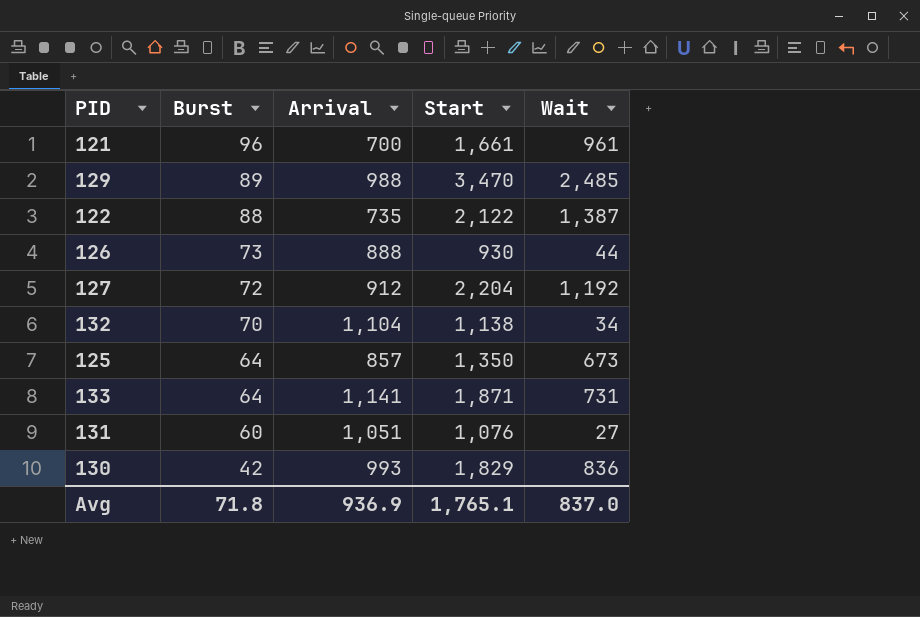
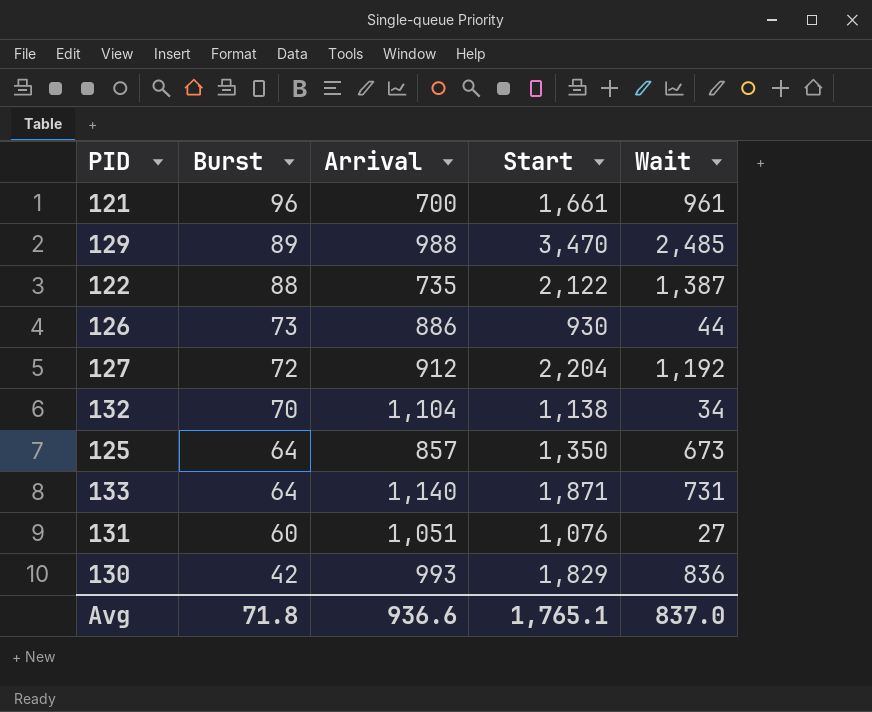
126 | Arrival: 888 -> 886
133 | Arrival: 1,141 -> 1,140
Avg | Arrival: 936.9 -> 936.6

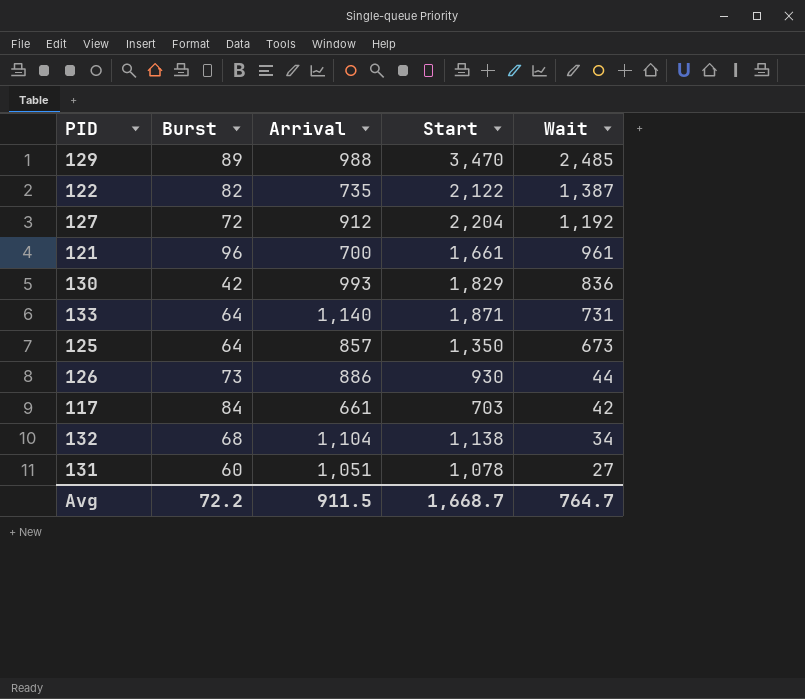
row order: Burst descending -> Wait descending
122 | Burst: 88 -> 82
row 117: none -> 84 | 661 | 703 | 42
132 | Burst: 70 -> 68
131 | Start: 1,076 -> 1,078
Avg | Burst: 71.8 -> 72.2
Avg | Arrival: 936.6 -> 911.5
Avg | Start: 1,765.1 -> 1,668.7
Avg | Wait: 837.0 -> 764.7

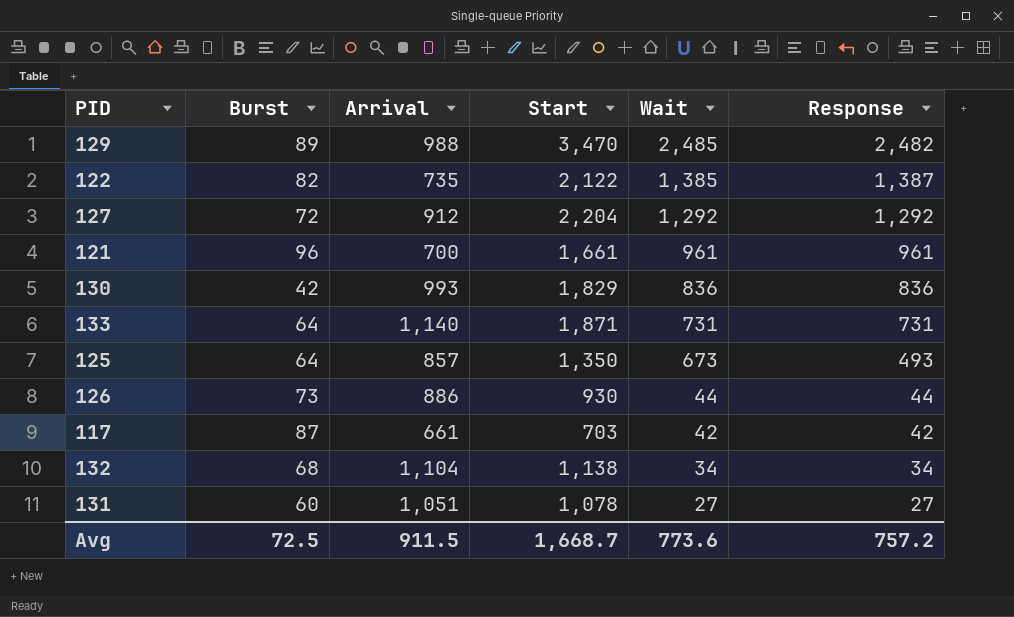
column Response | formula: none -> [Start] - [Arrival]
122 | Wait: 1,387 -> 1,385
127 | Wait: 1,192 -> 1,292
117 | Burst: 84 -> 87
Avg | Burst: 72.2 -> 72.5
Avg | Wait: 764.7 -> 773.6

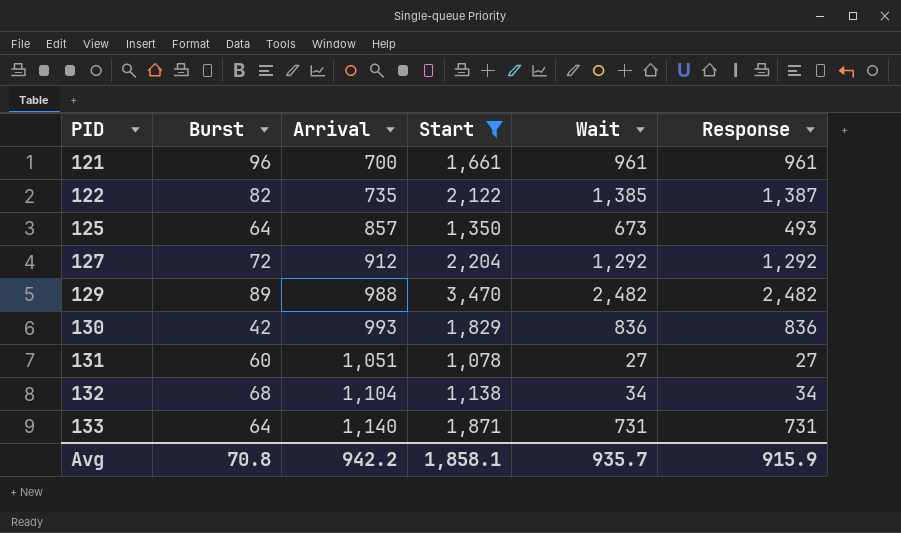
filter: none -> Start >= 1,078
row order: Wait descending -> PID ascending
129 | Wait: 2,485 -> 2,482
Avg | Burst: 72.5 -> 70.8
Avg | Arrival: 911.5 -> 942.2
Avg | Start: 1,668.7 -> 1,858.1
Avg | Wait: 773.6 -> 935.7
Avg | Response: 757.2 -> 915.9

